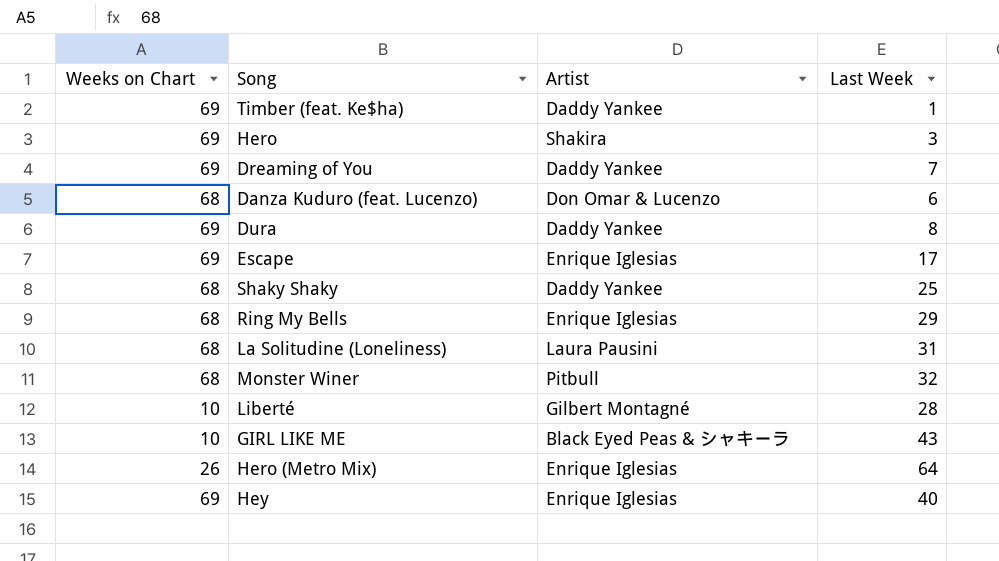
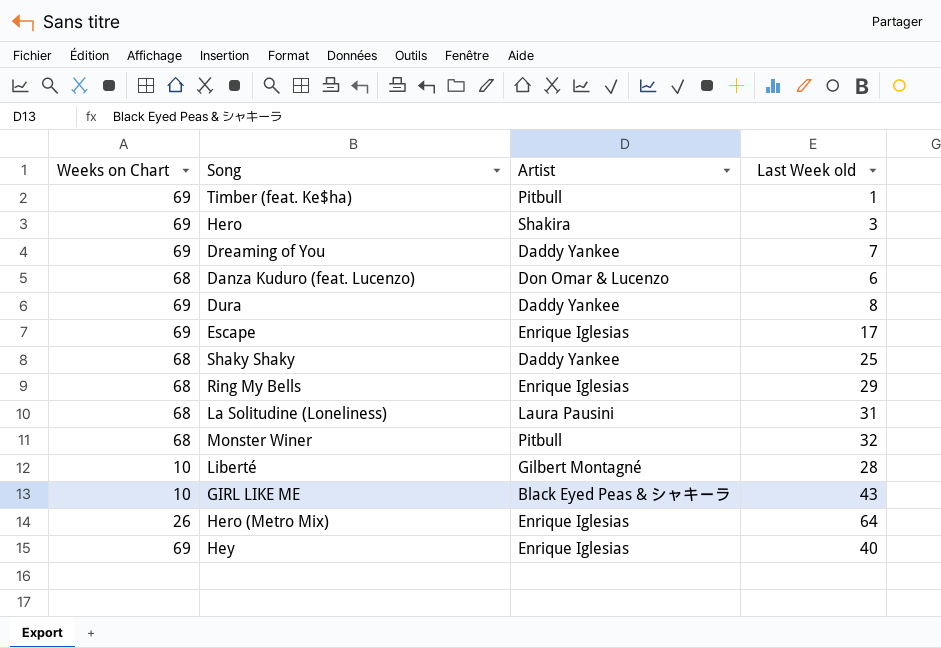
column name: Last Week -> Last Week old
Timber (feat. Ke$ha) | Artist: Daddy Yankee -> Pitbull

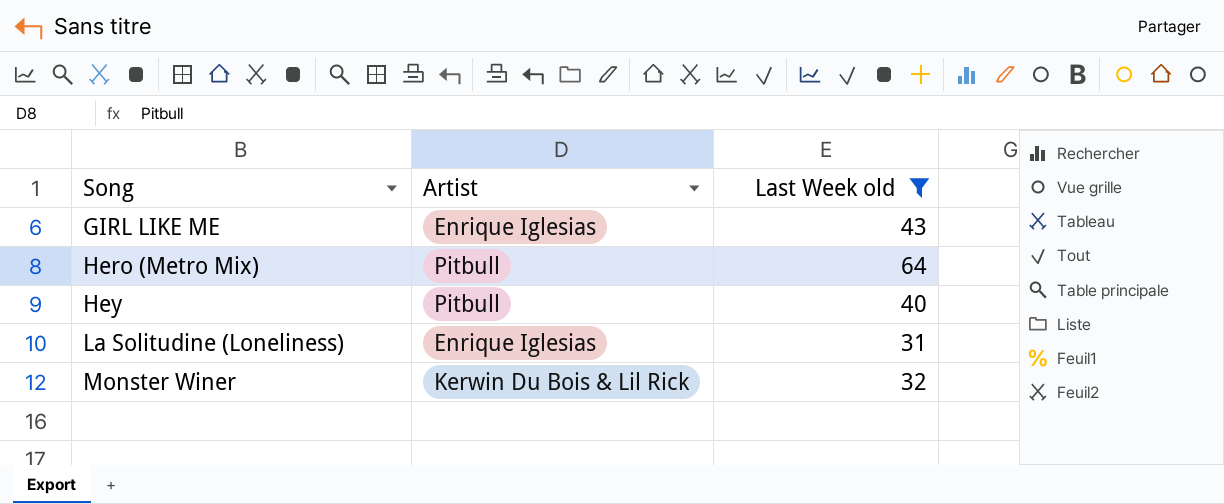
filter: none -> Last Week old >= 31
row order: none -> Song ascending
column Weeks on Chart | position: 1 -> none
GIRL LIKE ME | Artist: Black Eyed Peas & シャキーラ -> Enrique Iglesias
Hero (Metro Mix) | Artist: Enrique Iglesias -> Pitbull
Hey | Artist: Enrique Iglesias -> Pitbull
La Solitudine (Loneliness) | Artist: Laura Pausini -> Enrique Iglesias
Monster Winer | Artist: Pitbull -> Kerwin Du Bois & Lil Rick

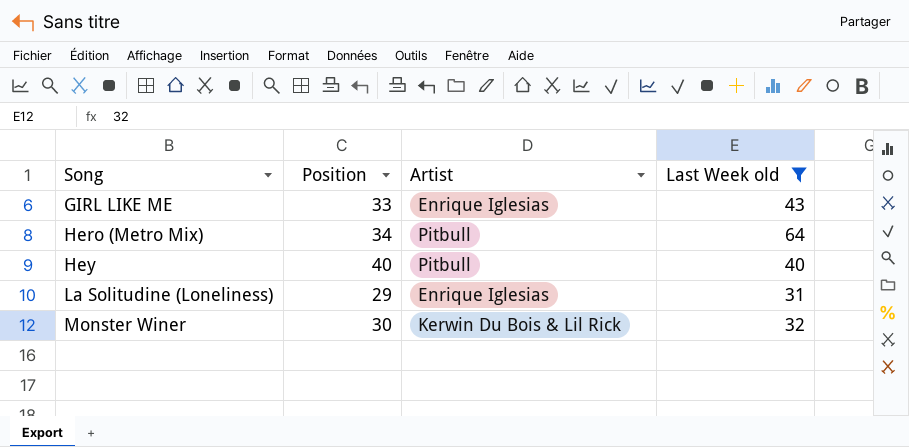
column Position | position: none -> 2

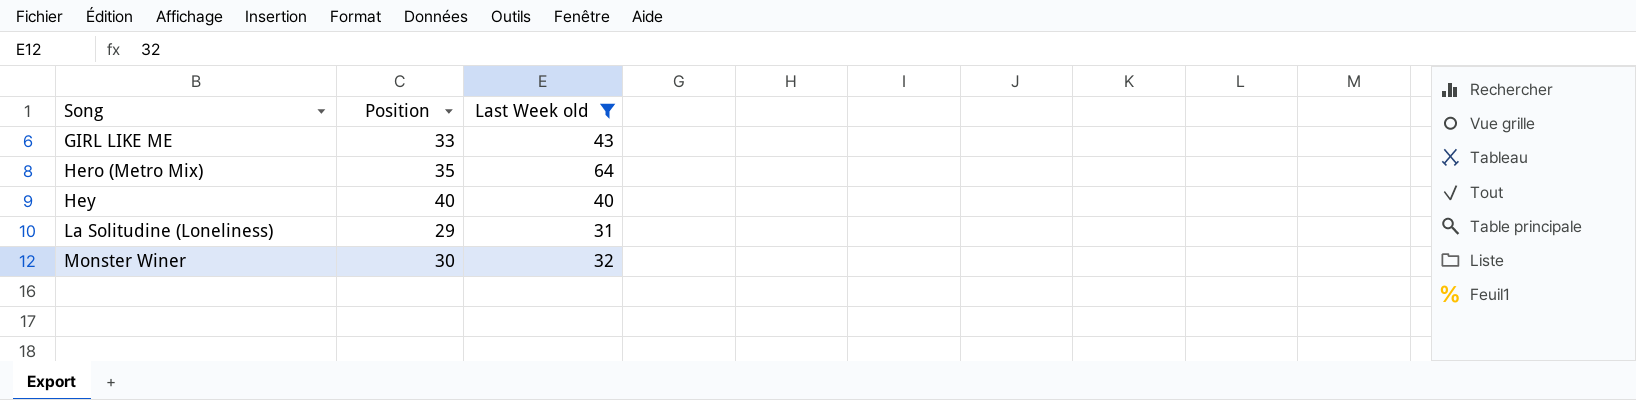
column Artist | position: 3 -> none
Hero (Metro Mix) | Position: 34 -> 35

